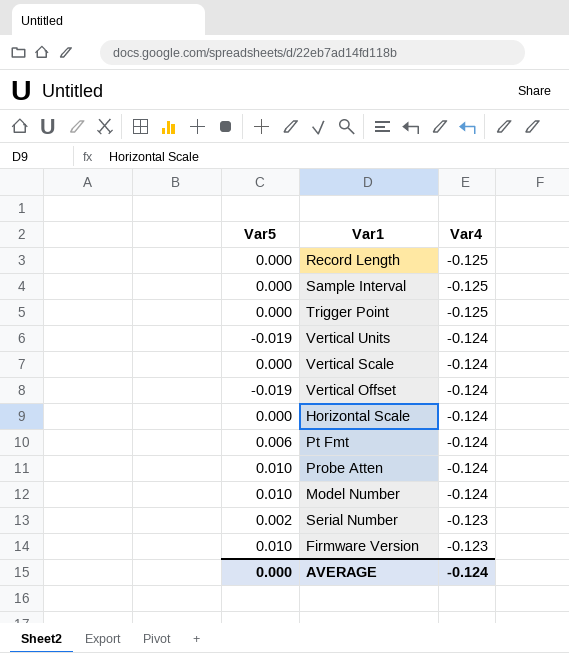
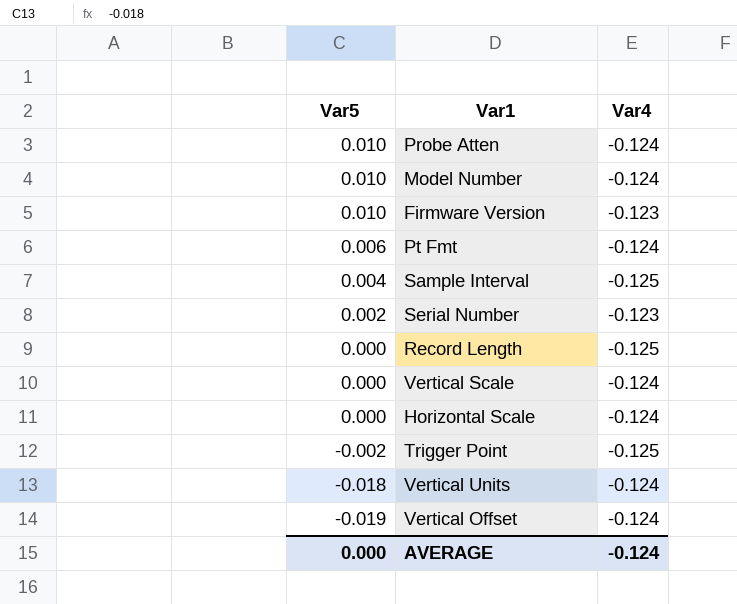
row order: Var4 ascending -> Var5 descending
Sample Interval | Var5: 0.000 -> 0.004
Trigger Point | Var5: 0.000 -> -0.002
Vertical Units | Var5: -0.019 -> -0.018

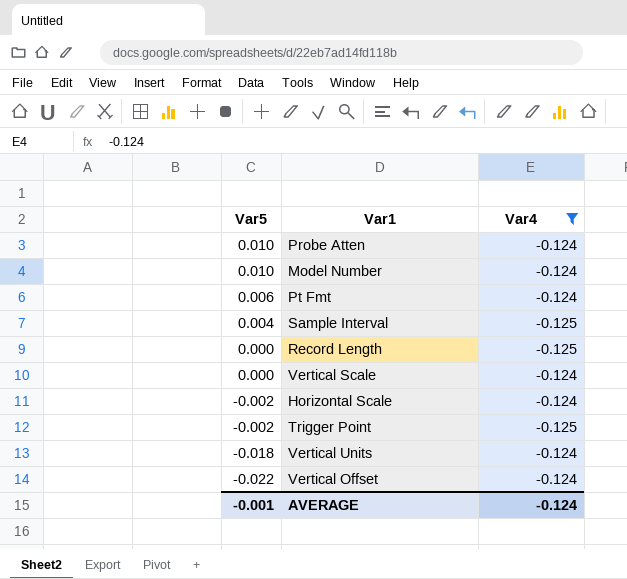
filter: none -> Var4 != -0.123
Horizontal Scale | Var5: 0.000 -> -0.002
Vertical Offset | Var5: -0.019 -> -0.022
AVERAGE | Var5: 0.000 -> -0.001

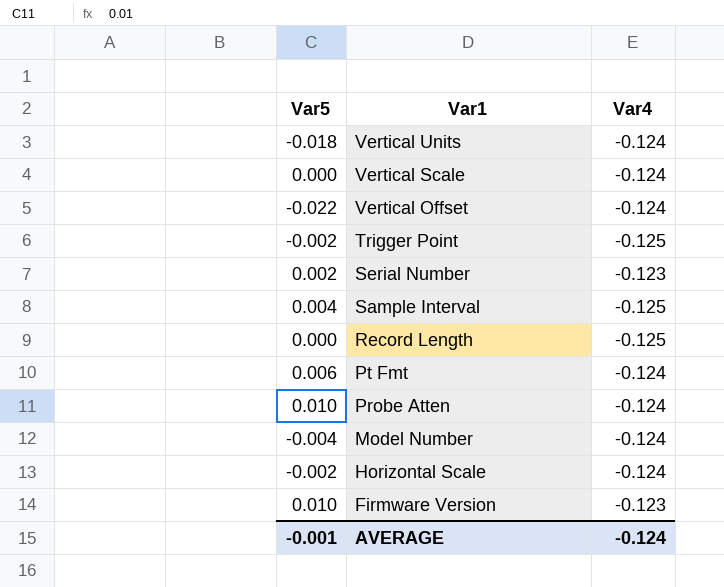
filter: Var4 != -0.123 -> none
row order: Var5 descending -> Var1 descending
Model Number | Var5: 0.010 -> -0.004

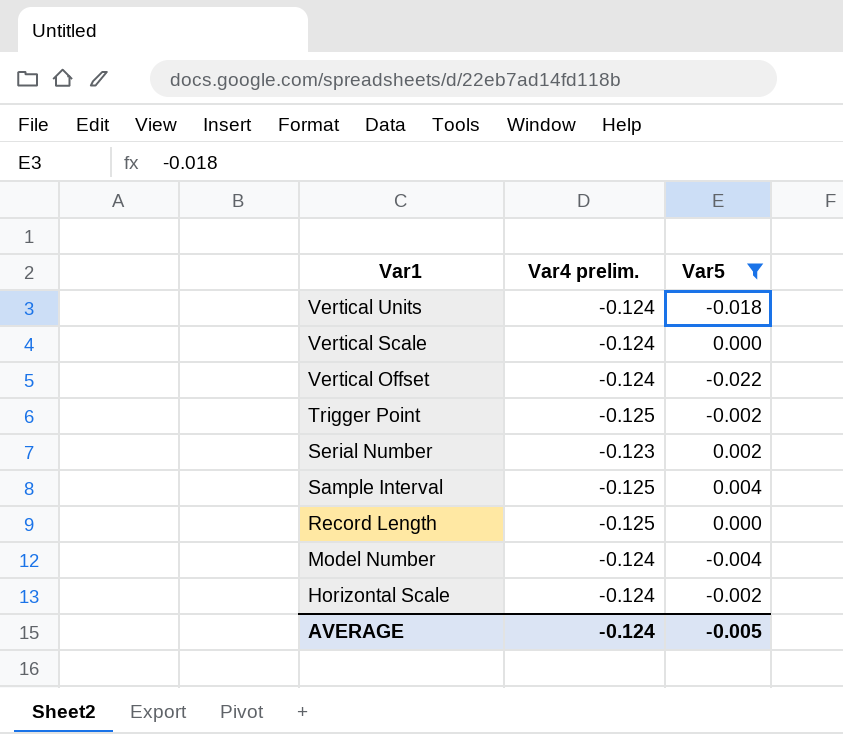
filter: none -> Var5 <= 0.004
column name: Var4 -> Var4 prelim.
column Var5 | position: 1 -> 3
AVERAGE | Var5: -0.001 -> -0.005

